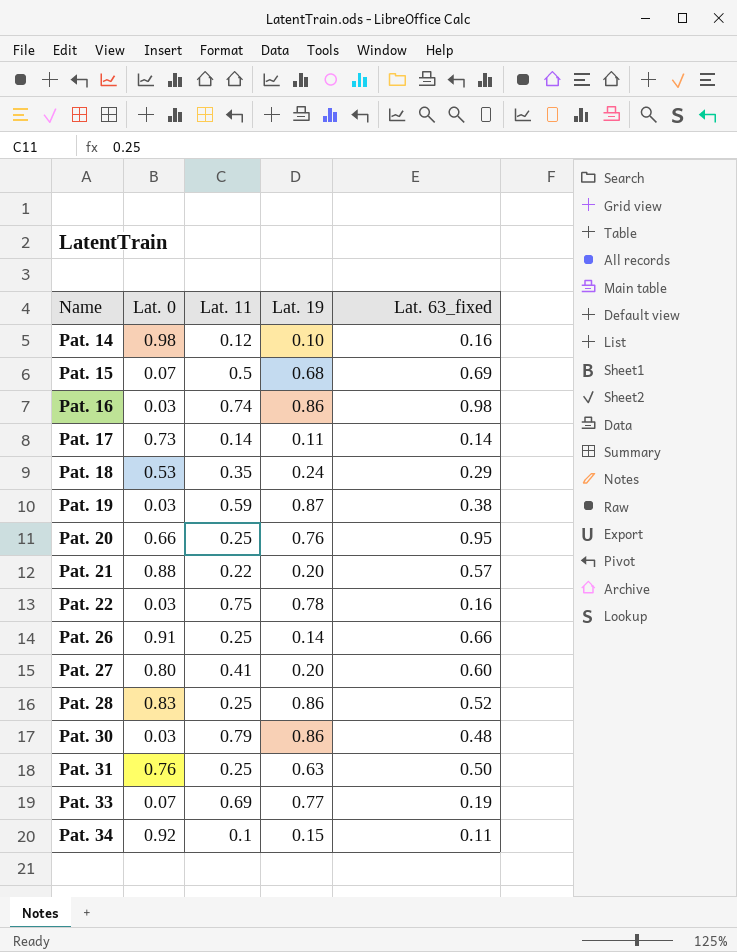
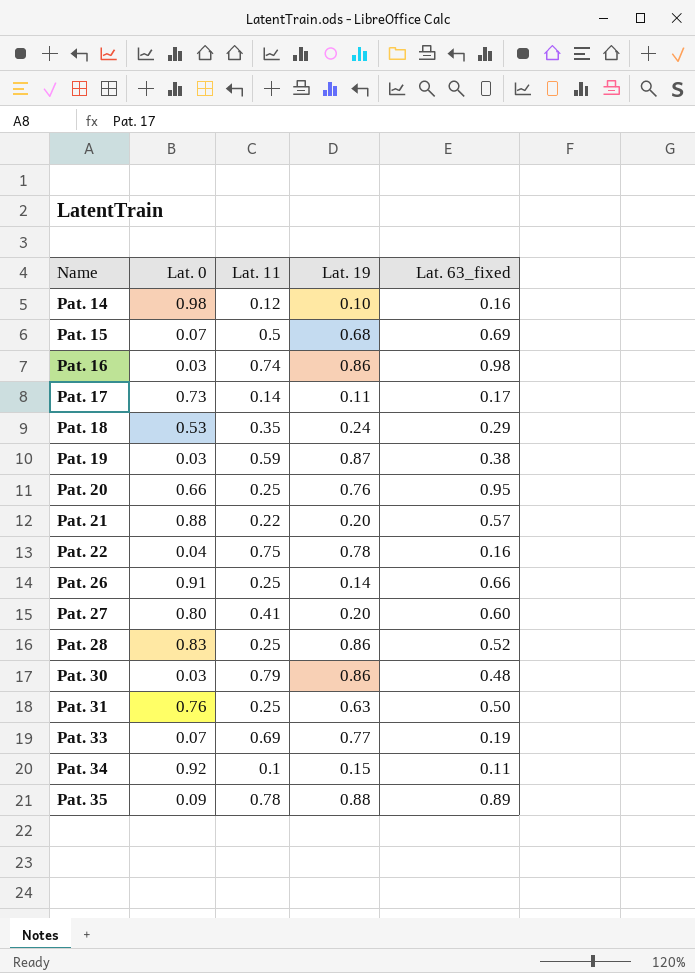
Pat. 17 | Lat. 63_fixed: 0.14 -> 0.17
Pat. 22 | Lat. 0: 0.03 -> 0.04
row Pat. 35: none -> 0.09 | 0.78 | 0.88 | 0.89

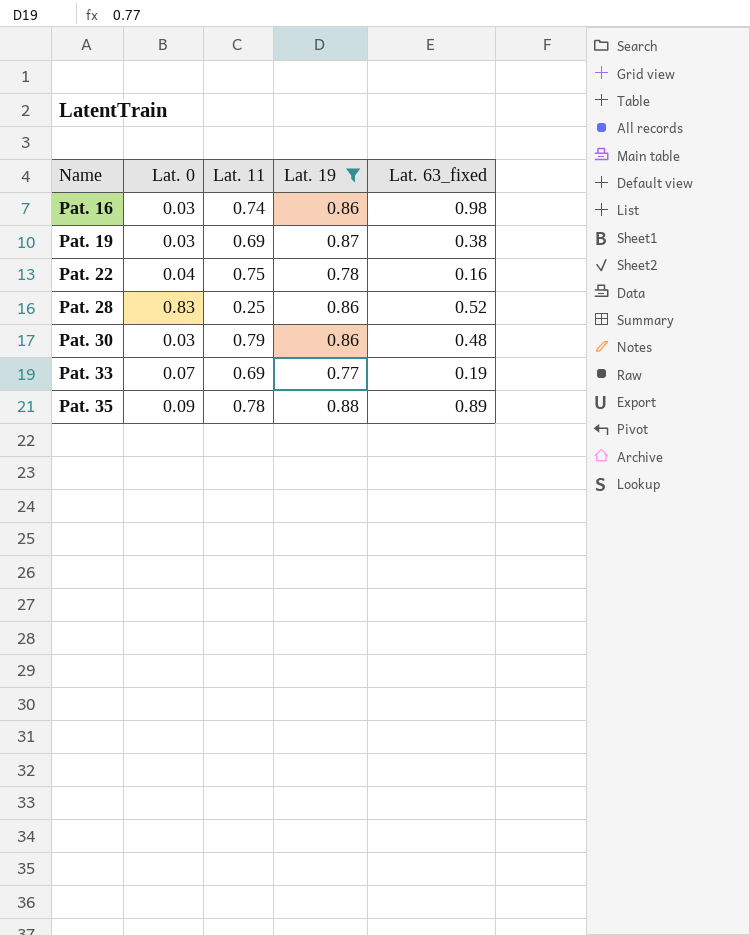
filter: none -> Lat. 19 >= 0.77
Pat. 19 | Lat. 11: 0.59 -> 0.69

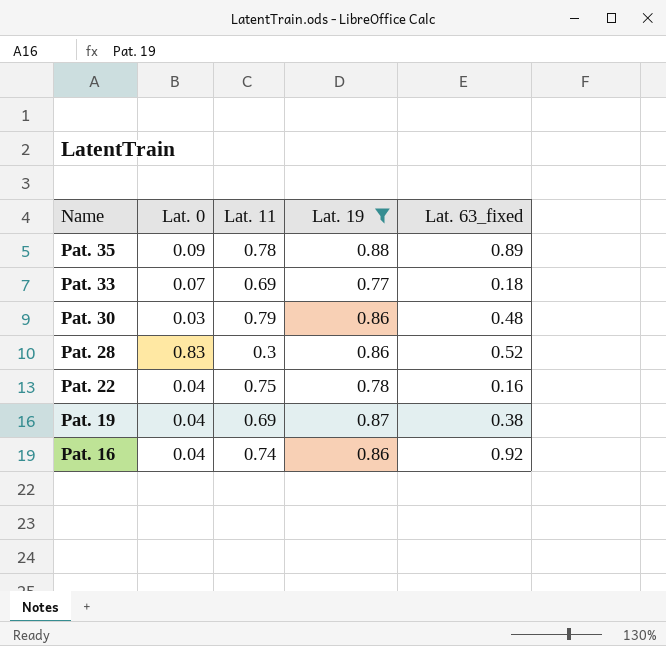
row order: Name ascending -> Name descending
Pat. 33 | Lat. 63_fixed: 0.19 -> 0.18
Pat. 28 | Lat. 11: 0.25 -> 0.3
Pat. 19 | Lat. 0: 0.03 -> 0.04
Pat. 16 | Lat. 0: 0.03 -> 0.04
Pat. 16 | Lat. 63_fixed: 0.98 -> 0.92

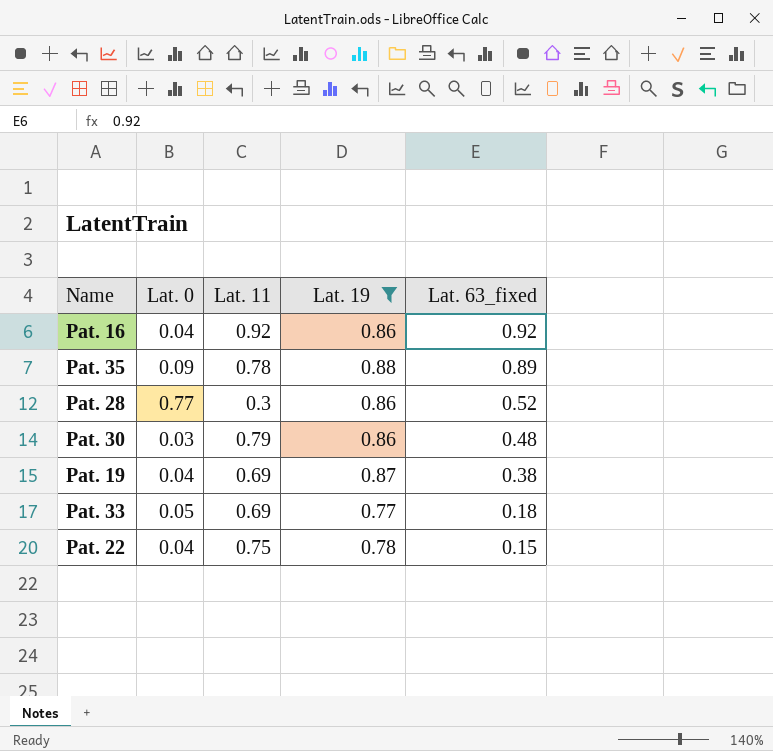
row order: Name descending -> Lat. 63_fixed descending
Pat. 16 | Lat. 11: 0.74 -> 0.92
Pat. 28 | Lat. 0: 0.83 -> 0.77
Pat. 33 | Lat. 0: 0.07 -> 0.05
Pat. 22 | Lat. 63_fixed: 0.16 -> 0.15

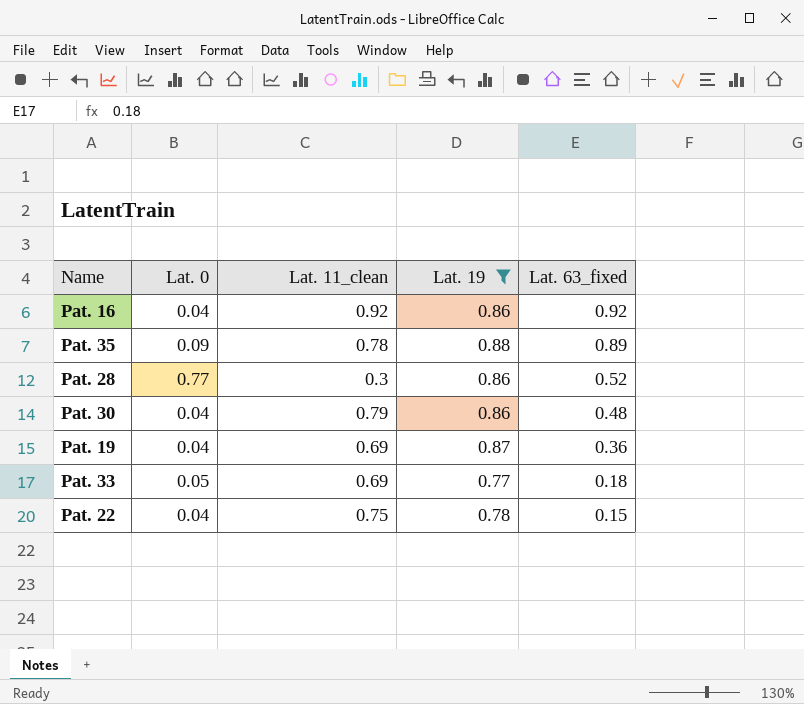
column name: Lat. 11 -> Lat. 11_clean
Pat. 30 | Lat. 0: 0.03 -> 0.04
Pat. 19 | Lat. 63_fixed: 0.38 -> 0.36

